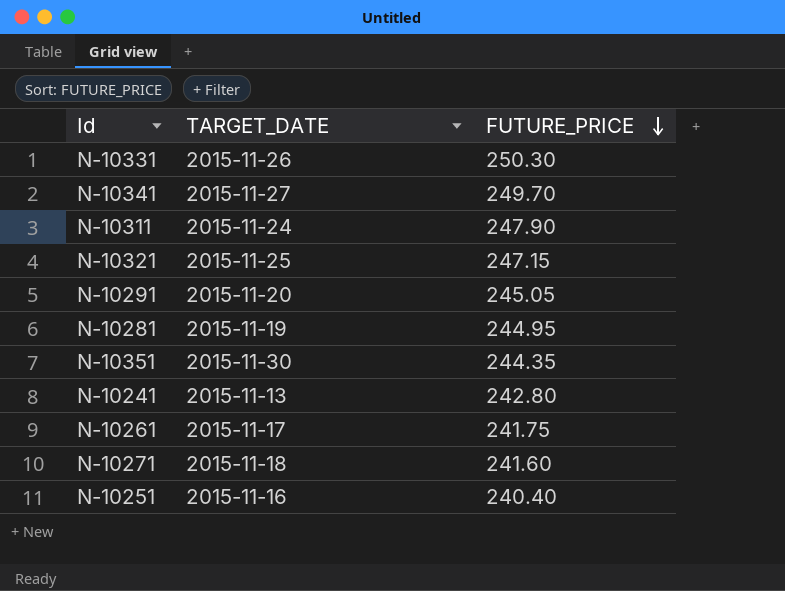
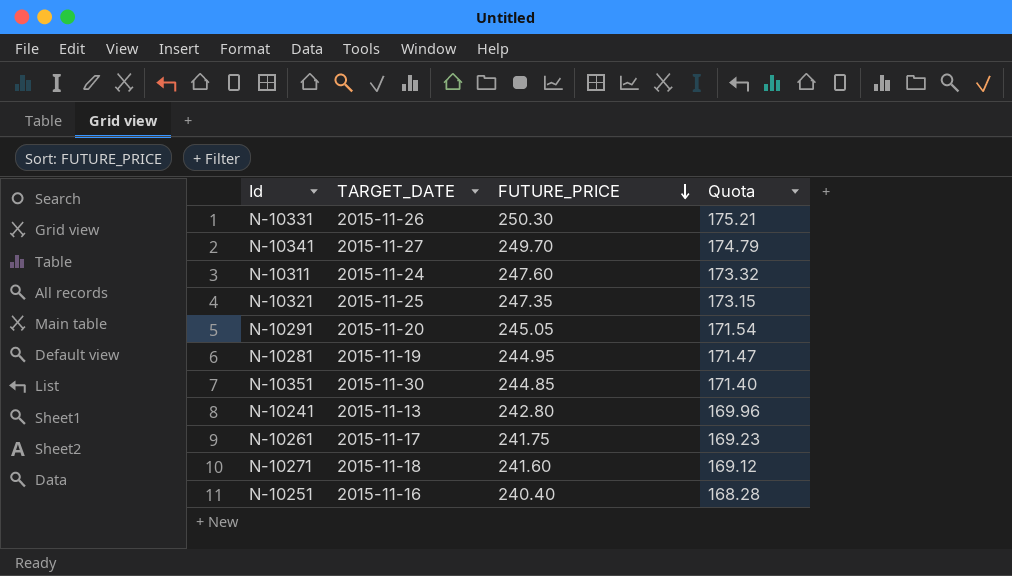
column Quota | formula: none -> [FUTURE_PRICE] * 0.7
N-10311 | FUTURE_PRICE: 247.90 -> 247.60
N-10321 | FUTURE_PRICE: 247.15 -> 247.35
N-10351 | FUTURE_PRICE: 244.35 -> 244.85

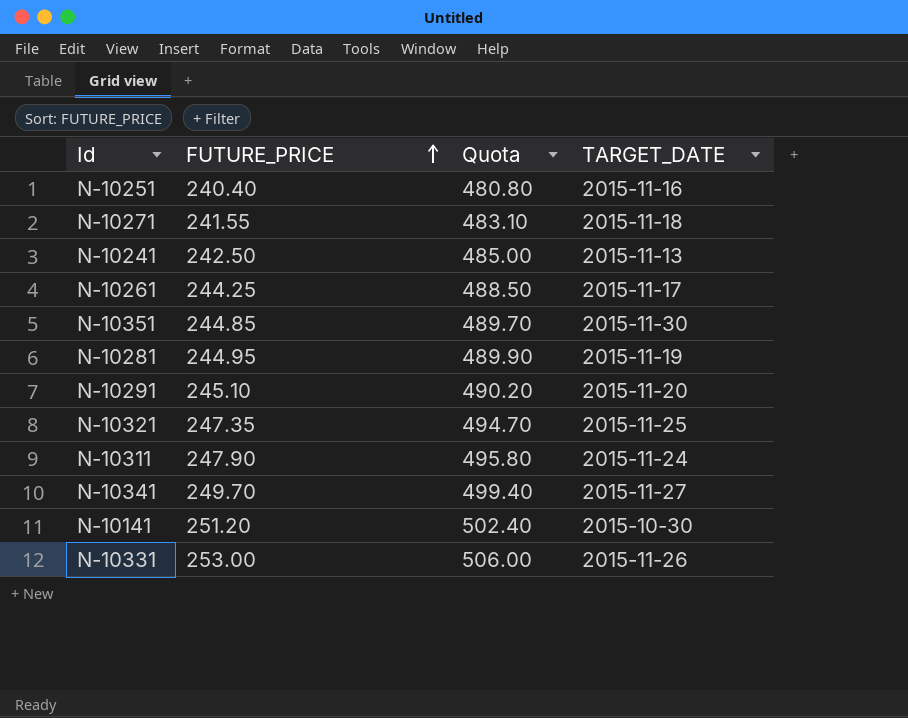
row order: FUTURE_PRICE descending -> FUTURE_PRICE ascending
column Quota | formula: [FUTURE_PRICE] * 0.7 -> [FUTURE_PRICE] * 2
column TARGET_DATE | position: 2 -> 4
N-10271 | FUTURE_PRICE: 241.60 -> 241.55
N-10241 | FUTURE_PRICE: 242.80 -> 242.50
N-10261 | FUTURE_PRICE: 241.75 -> 244.25
N-10291 | FUTURE_PRICE: 245.05 -> 245.10
N-10311 | FUTURE_PRICE: 247.60 -> 247.90
row N-10141: none -> 251.20 | 502.40 | 2015-10-30
N-10331 | FUTURE_PRICE: 250.30 -> 253.00

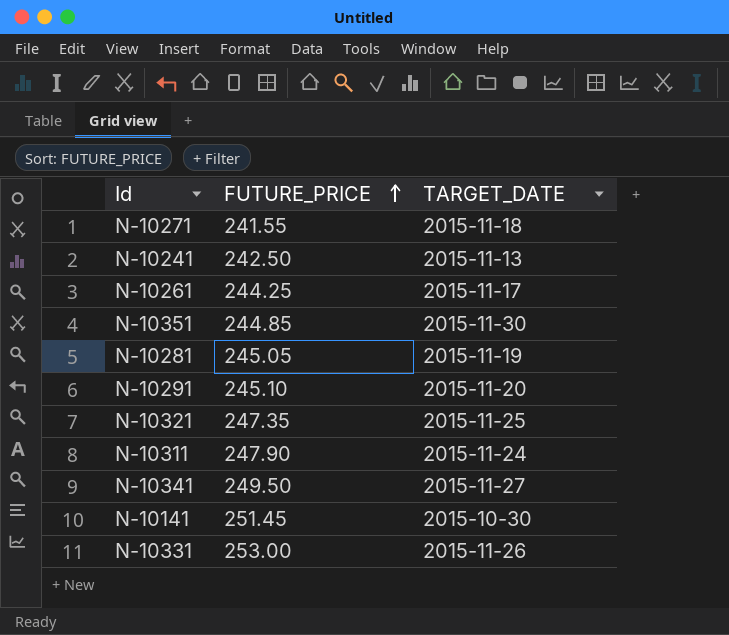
column Quota | formula: [FUTURE_PRICE] * 2 -> none
row N-10251: 240.40 | 480.80 | 2015-11-16 -> none
N-10281 | FUTURE_PRICE: 244.95 -> 245.05
N-10341 | FUTURE_PRICE: 249.70 -> 249.50
N-10141 | FUTURE_PRICE: 251.20 -> 251.45

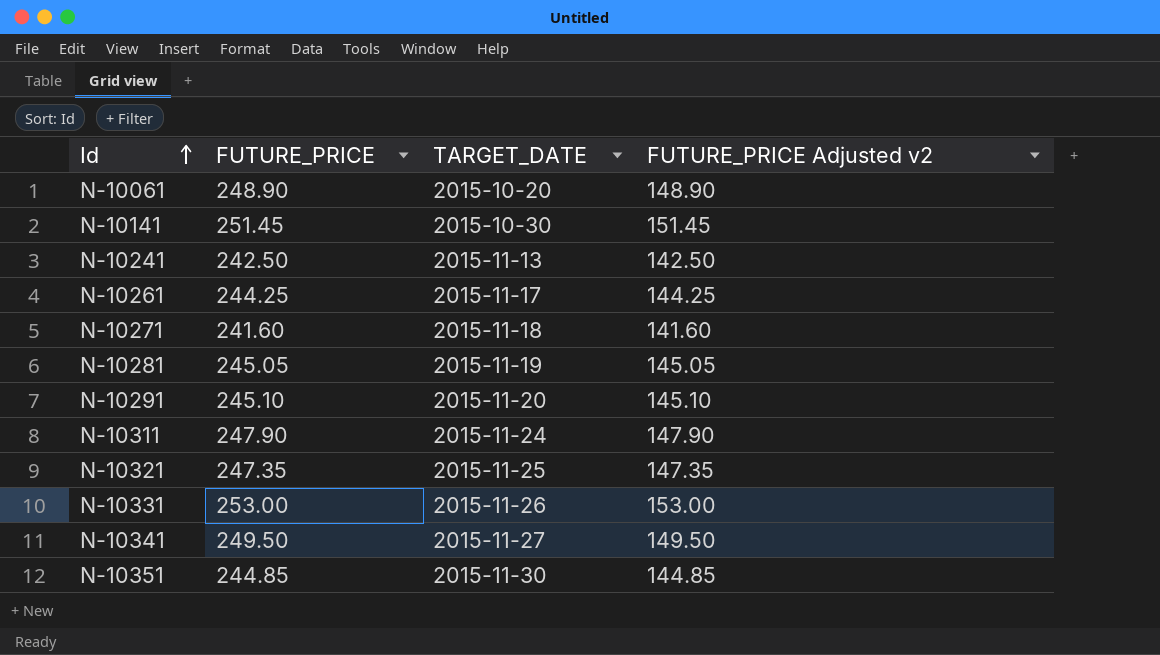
row order: FUTURE_PRICE ascending -> Id ascending
column FUTURE_PRICE Adjusted v2 | formula: none -> [FUTURE_PRICE] - 100
row N-10061: none -> 248.90 | 2015-10-20 | 148.90
N-10271 | FUTURE_PRICE: 241.55 -> 241.60

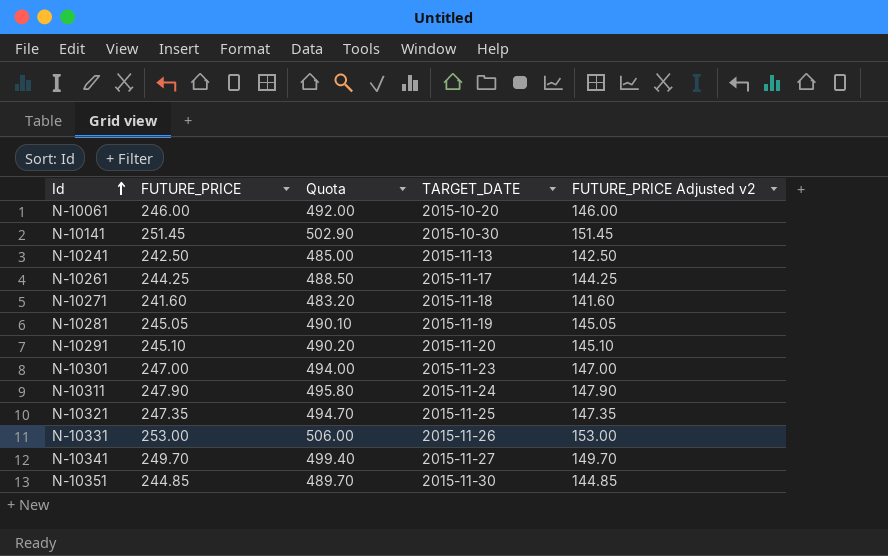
column Quota | formula: none -> [FUTURE_PRICE] * 2
N-10061 | FUTURE_PRICE: 248.90 -> 246.00
N-10061 | FUTURE_PRICE Adjusted v2: 148.90 -> 146.00
row N-10301: none -> 247.00 | 494.00 | 2015-11-23 | 147.00
N-10341 | FUTURE_PRICE: 249.50 -> 249.70
N-10341 | FUTURE_PRICE Adjusted v2: 149.50 -> 149.70

